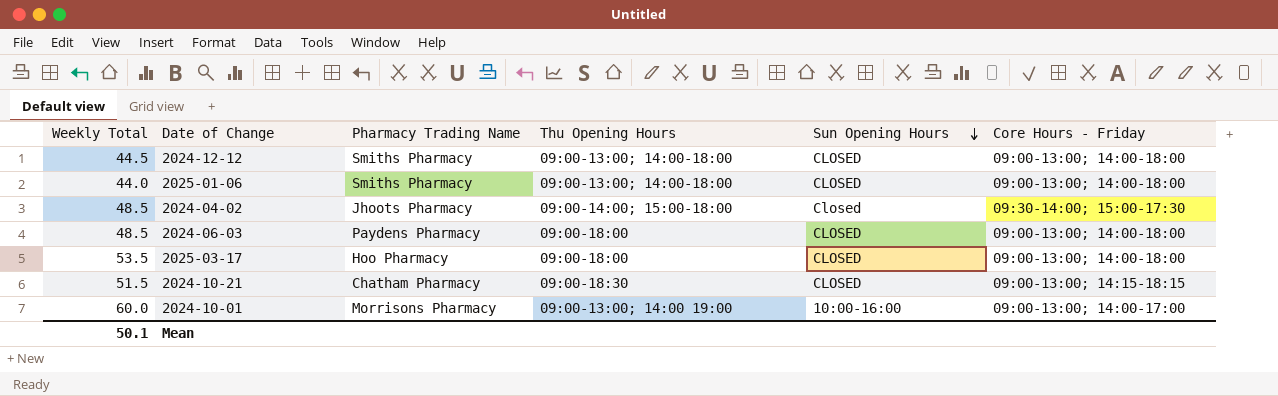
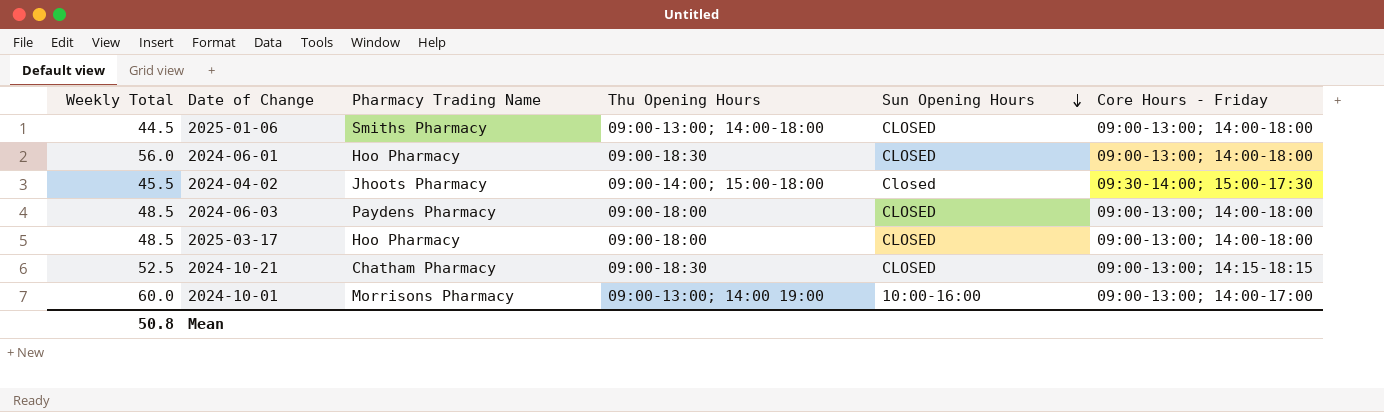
row 2024-12-12: 44.5 | Smiths Pharmacy | 09:00-13:00; 14:00-18:00 | CLOSED | 09:00-13:00; 14:00-18:00 -> none
2025-01-06 | Weekly Total: 44.0 -> 44.5
row 2024-06-01: none -> 56.0 | Hoo Pharmacy | 09:00-18:30 | CLOSED | 09:00-13:00; 14:00-18:00
2024-04-02 | Weekly Total: 48.5 -> 45.5
2025-03-17 | Weekly Total: 53.5 -> 48.5
2024-10-21 | Weekly Total: 51.5 -> 52.5
Mean | Weekly Total: 50.1 -> 50.8

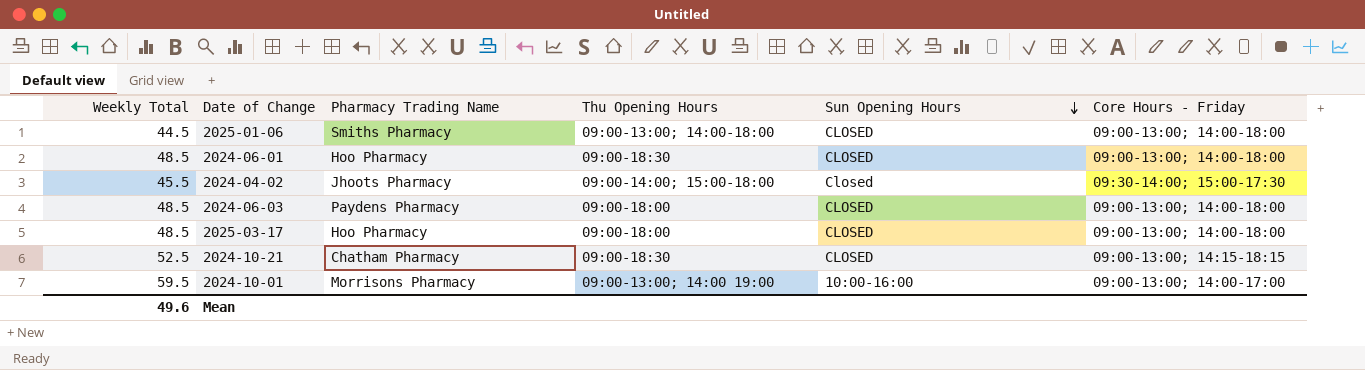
2024-06-01 | Weekly Total: 56.0 -> 48.5
2024-10-01 | Weekly Total: 60.0 -> 59.5
Mean | Weekly Total: 50.8 -> 49.6

